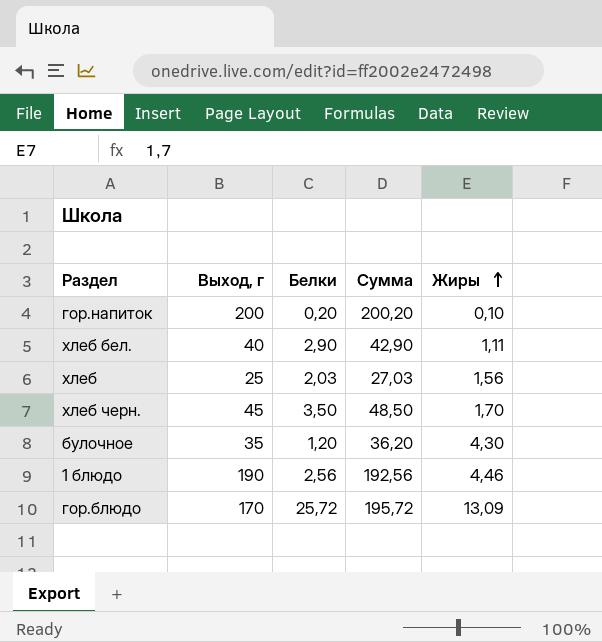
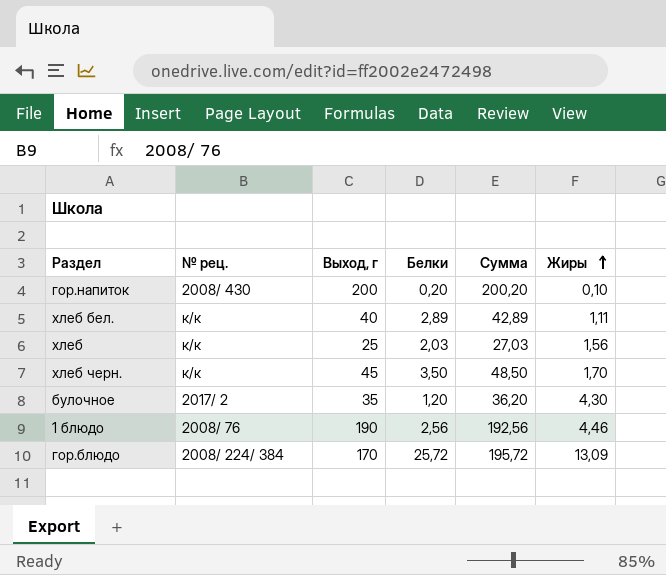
column № рец. | position: none -> 2
хлеб бел. | Белки: 2,90 -> 2,89
хлеб бел. | Сумма: 42,90 -> 42,89

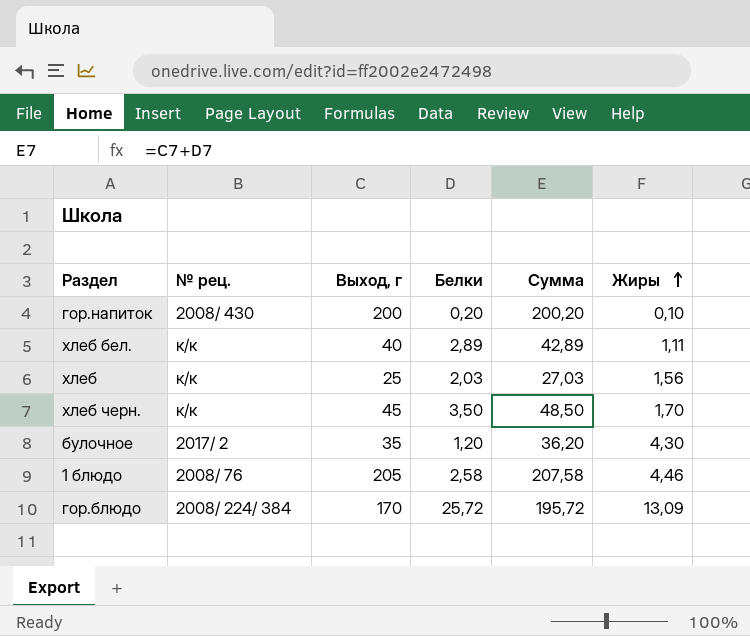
1 блюдо | Выход, г: 190 -> 205
1 блюдо | Белки: 2,56 -> 2,58
1 блюдо | Сумма: 192,56 -> 207,58

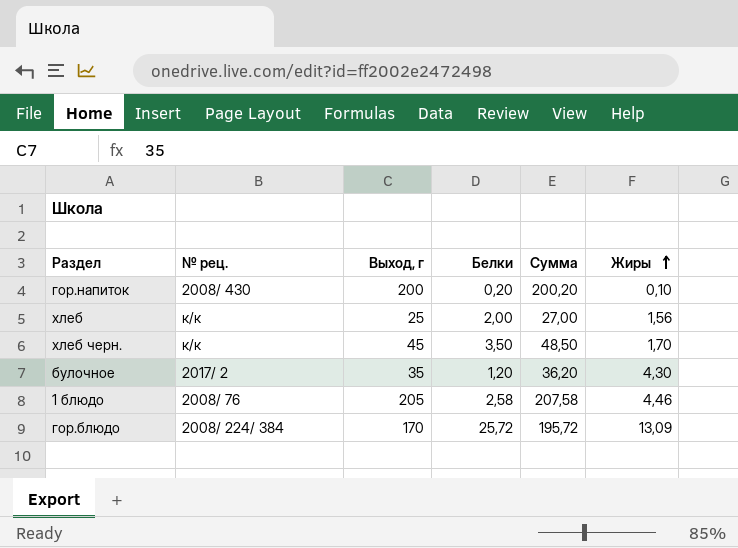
row хлеб бел.: к/к | 40 | 2,89 | 42,89 | 1,11 -> none
хлеб | Белки: 2,03 -> 2,00
хлеб | Сумма: 27,03 -> 27,00

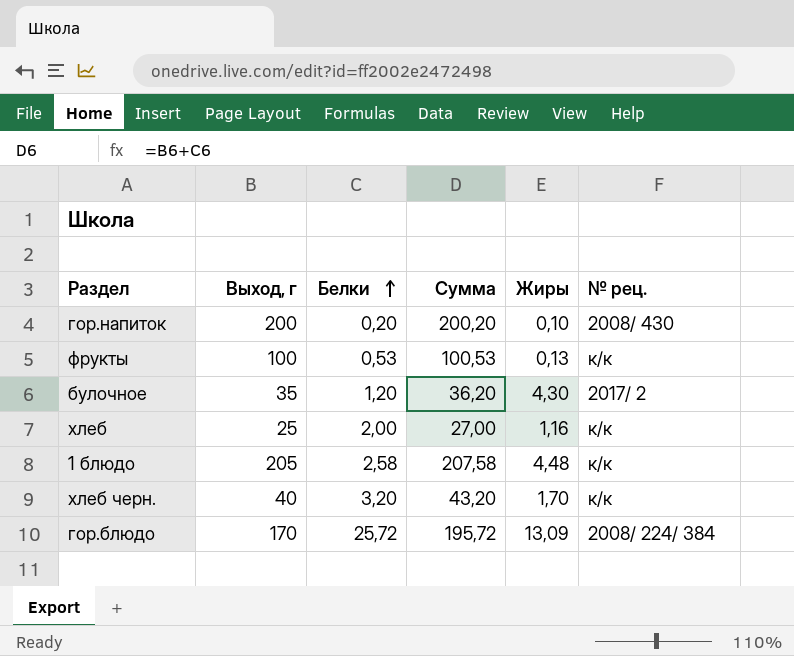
row order: Жиры ascending -> Белки ascending
column № рец. | position: 2 -> 6
row фрукты: none -> 100 | 0,53 | 100,53 | 0,13 | к/к
хлеб | Жиры: 1,56 -> 1,16
1 блюдо | Жиры: 4,46 -> 4,48
1 блюдо | № рец.: 2008/ 76 -> к/к
хлеб черн. | Выход, г: 45 -> 40
хлеб черн. | Белки: 3,50 -> 3,20
хлеб черн. | Сумма: 48,50 -> 43,20

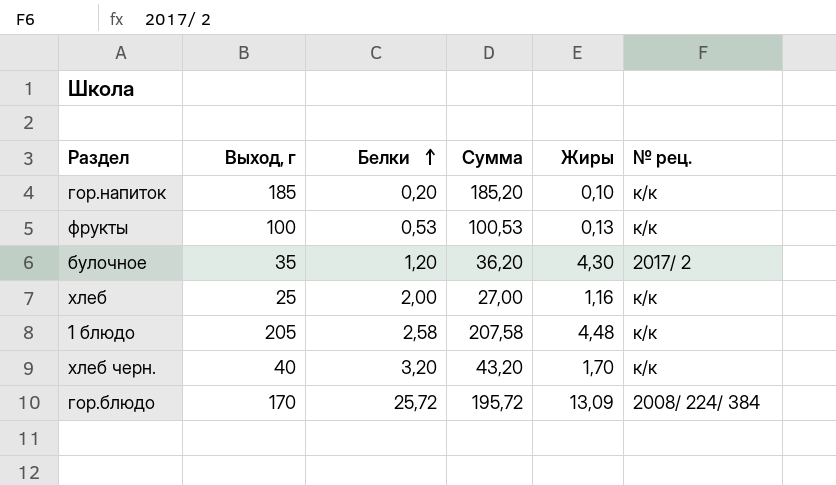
гор.напиток | Выход, г: 200 -> 185
гор.напиток | Сумма: 200,20 -> 185,20
гор.напиток | № рец.: 2008/ 430 -> к/к

